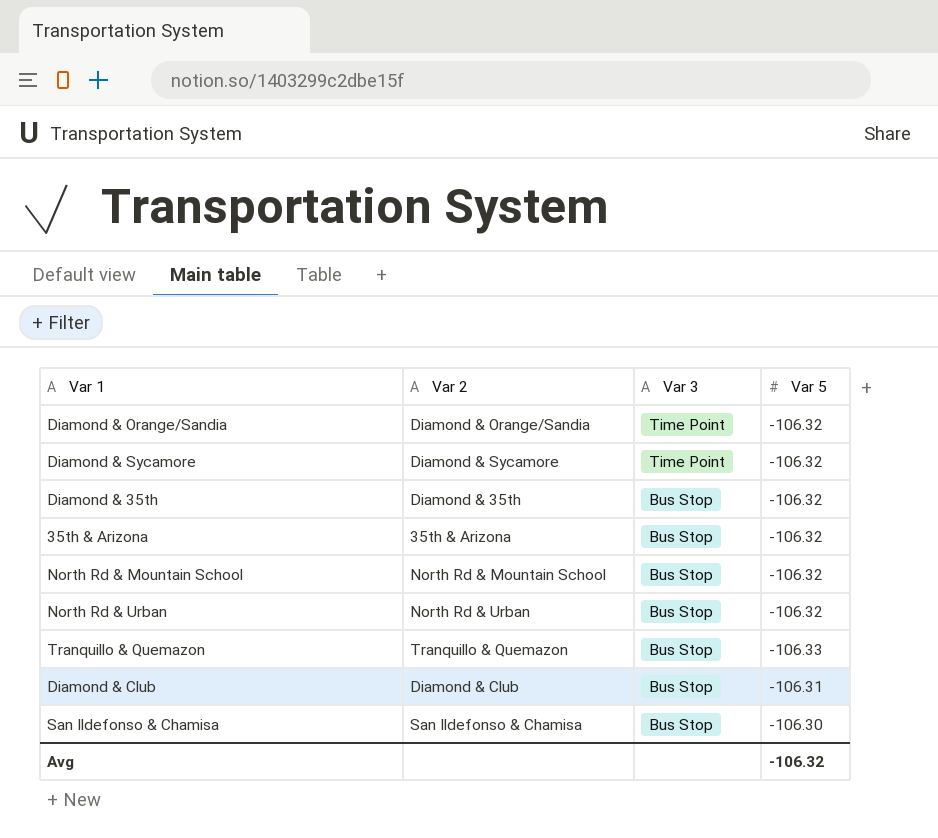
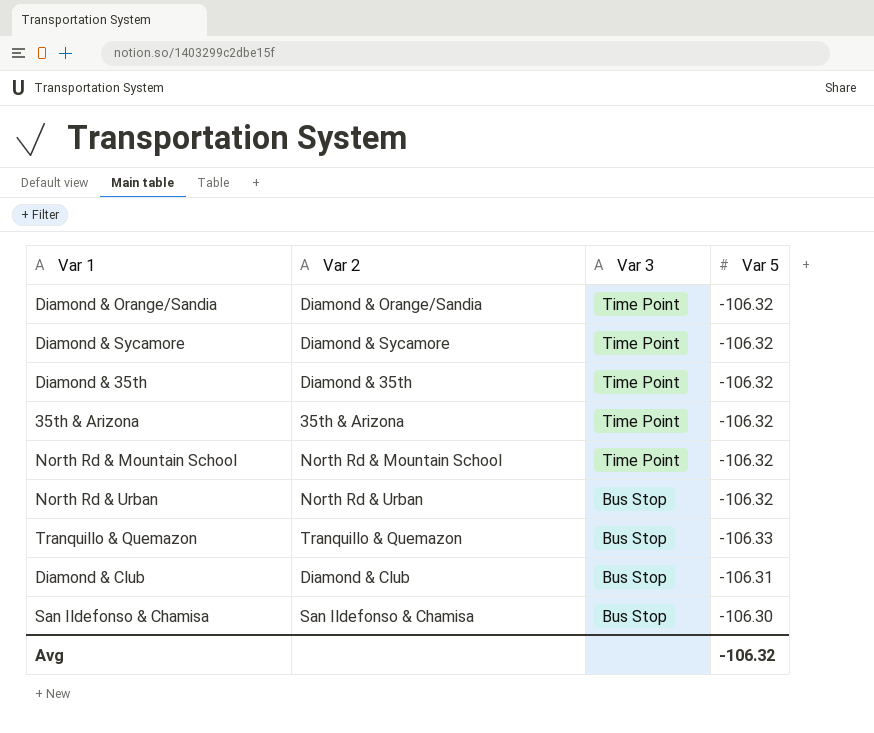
Diamond & 35th | Var 3: Bus Stop -> Time Point
35th & Arizona | Var 3: Bus Stop -> Time Point
North Rd & Mountain School | Var 3: Bus Stop -> Time Point

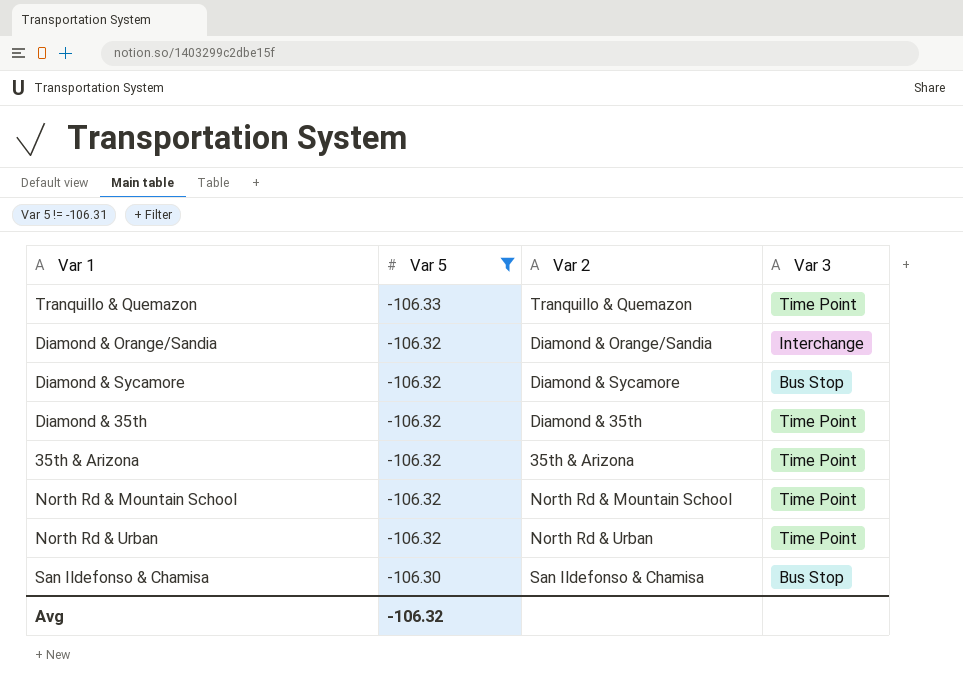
filter: none -> Var 5 != -106.31
row order: Var 3 descending -> Var 5 ascending
column Var 5 | position: 4 -> 2
Tranquillo & Quemazon | Var 3: Bus Stop -> Time Point
Diamond & Orange/Sandia | Var 3: Time Point -> Interchange
Diamond & Sycamore | Var 3: Time Point -> Bus Stop
North Rd & Urban | Var 3: Bus Stop -> Time Point

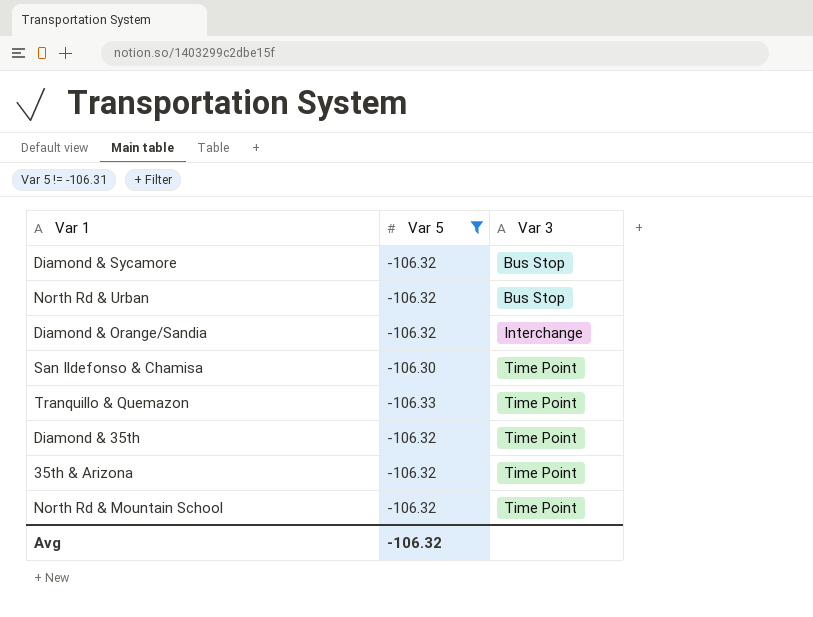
row order: Var 5 ascending -> Var 3 ascending
column Var 2 | position: 3 -> none
North Rd & Urban | Var 3: Time Point -> Bus Stop
San Ildefonso & Chamisa | Var 3: Bus Stop -> Time Point

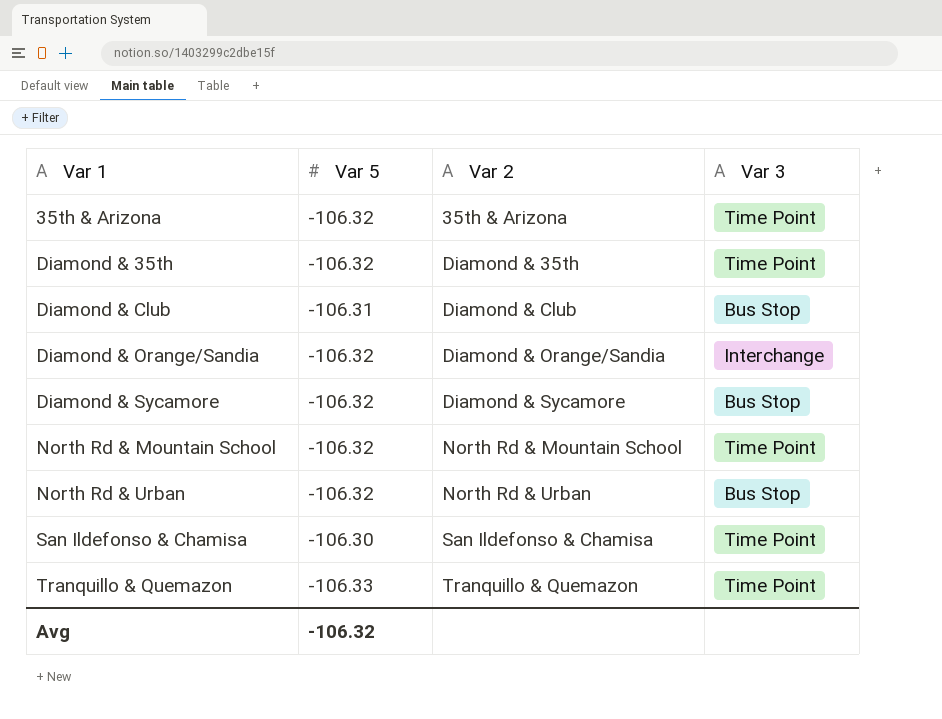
filter: Var 5 != -106.31 -> none
row order: Var 3 ascending -> Var 1 ascending
column Var 2 | position: none -> 3

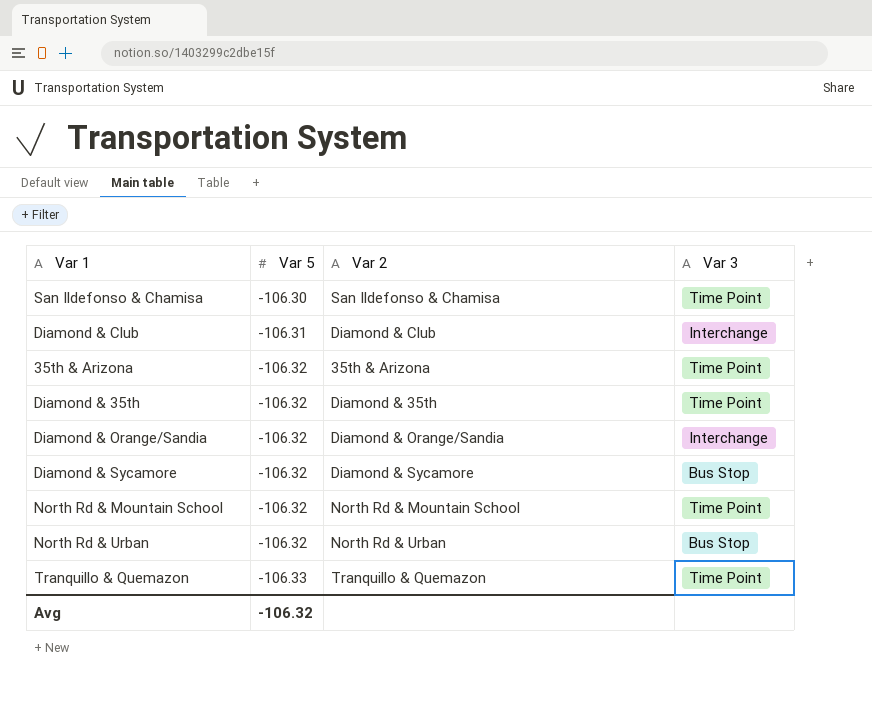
row order: Var 1 ascending -> Var 5 descending
Diamond & Club | Var 3: Bus Stop -> Interchange

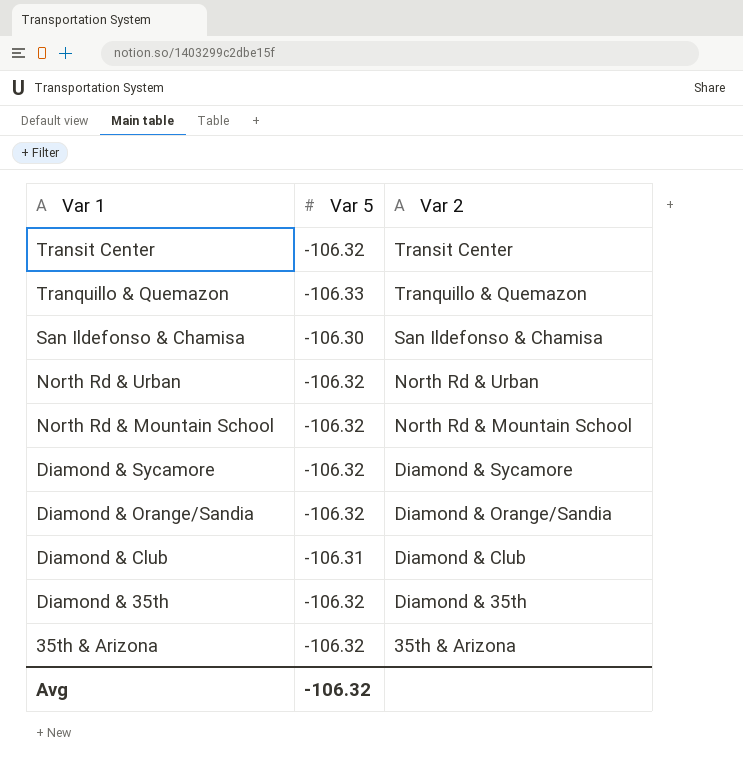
row order: Var 5 descending -> Var 1 descending
column Var 3 | position: 4 -> none
row Transit Center: none -> -106.32 | Transit Center

